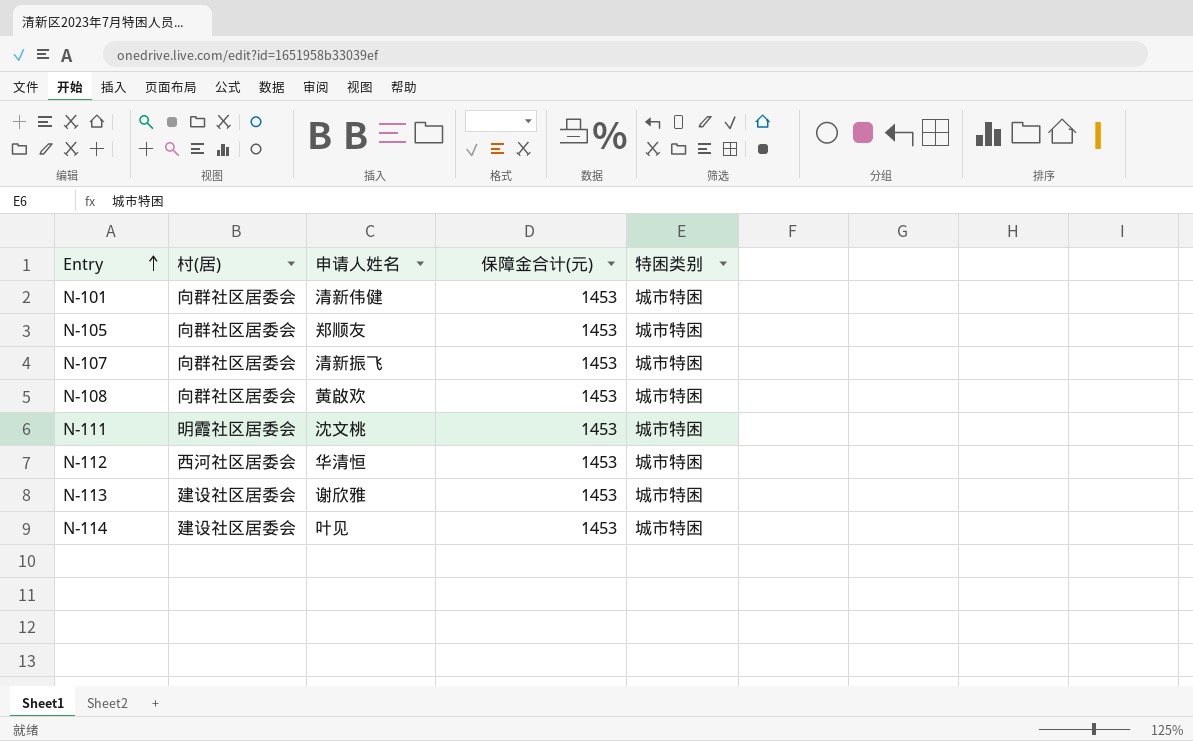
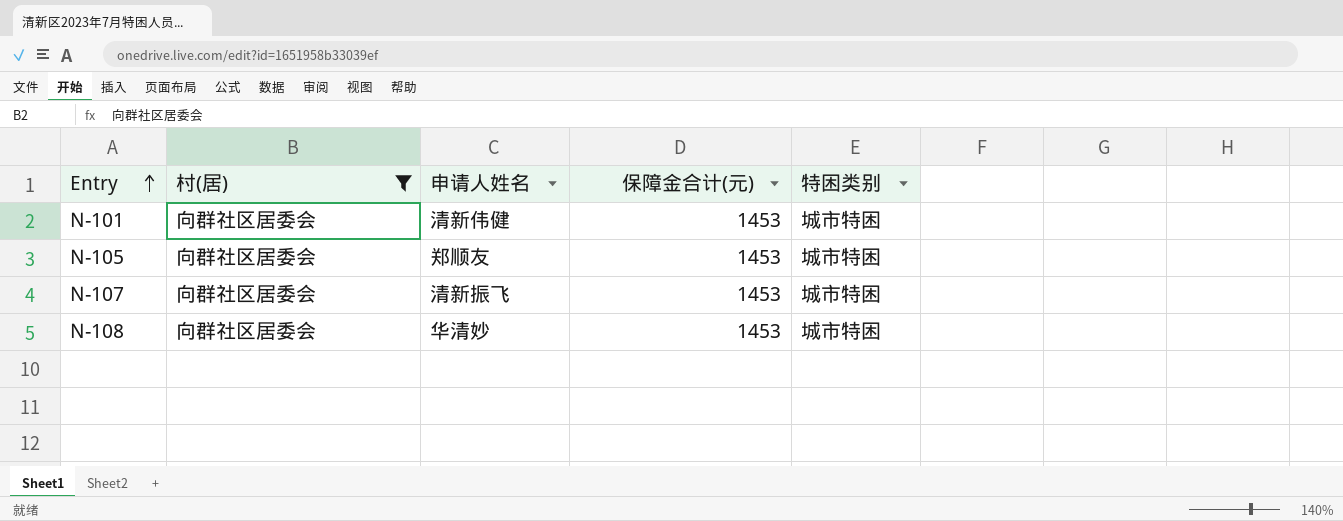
filter: none -> 村(居) = 向群社区居委会
N-108 | 申请人姓名: 黄啟欢 -> 华清妙

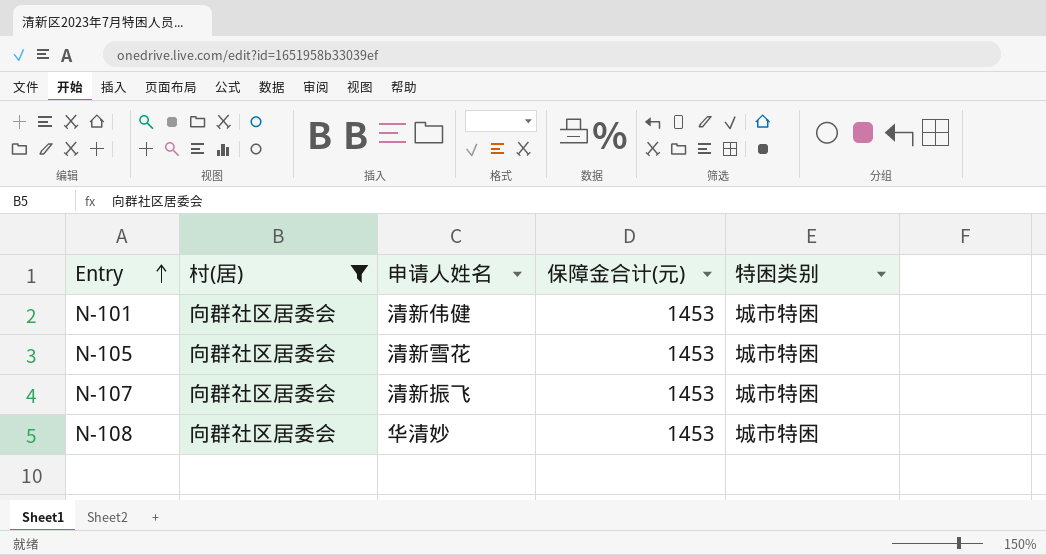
N-105 | 申请人姓名: 郑顺友 -> 清新雪花

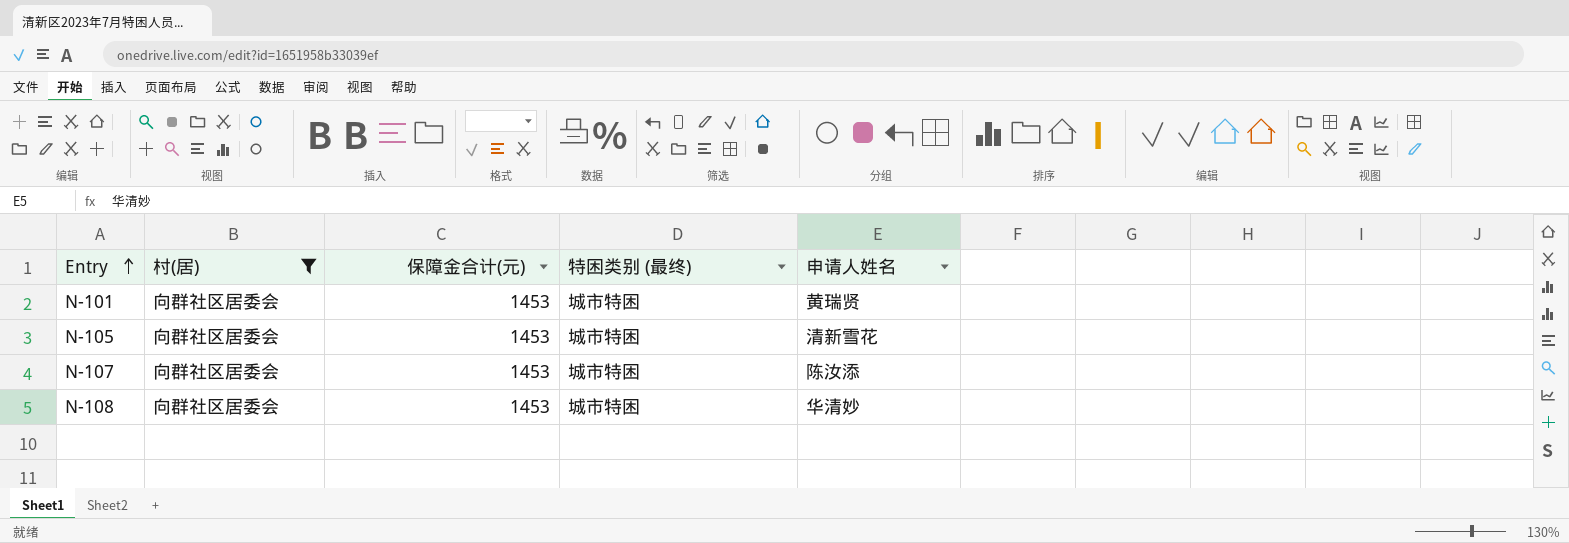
column name: 特困类别 -> 特困类别 (最终)
column 申请人姓名 | position: 3 -> 5
N-101 | 申请人姓名: 清新伟健 -> 黄瑞贤
N-107 | 申请人姓名: 清新振飞 -> 陈汝添

